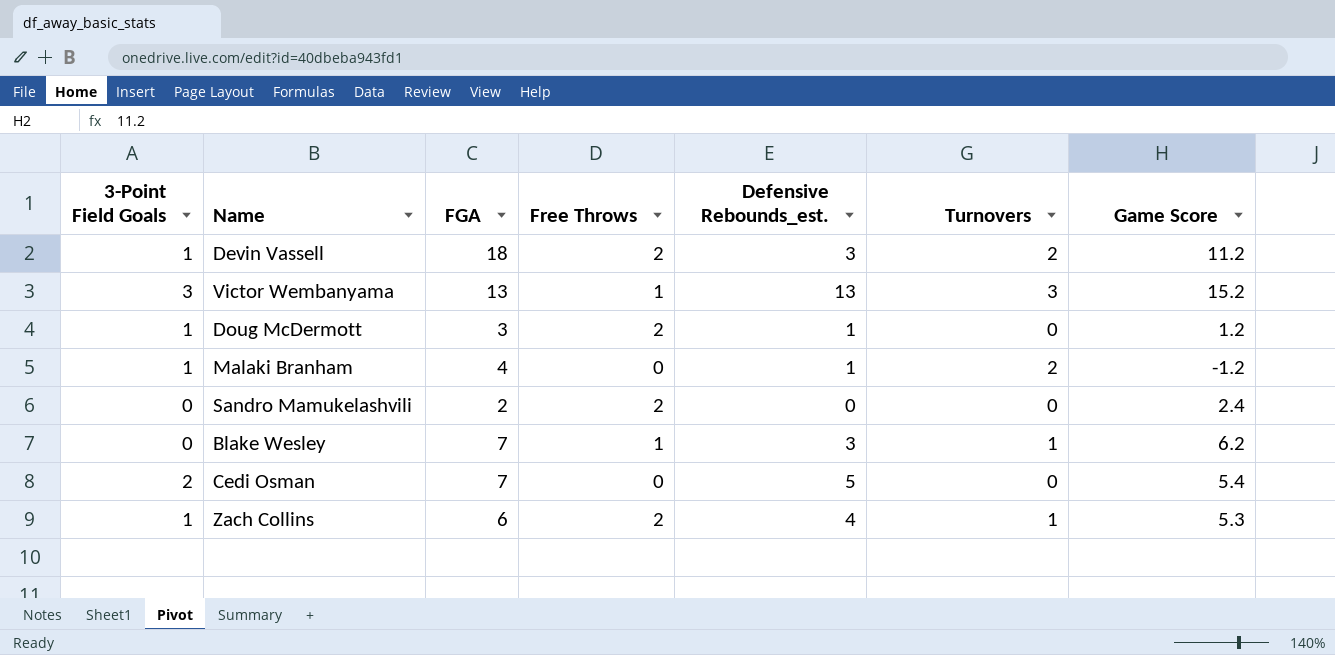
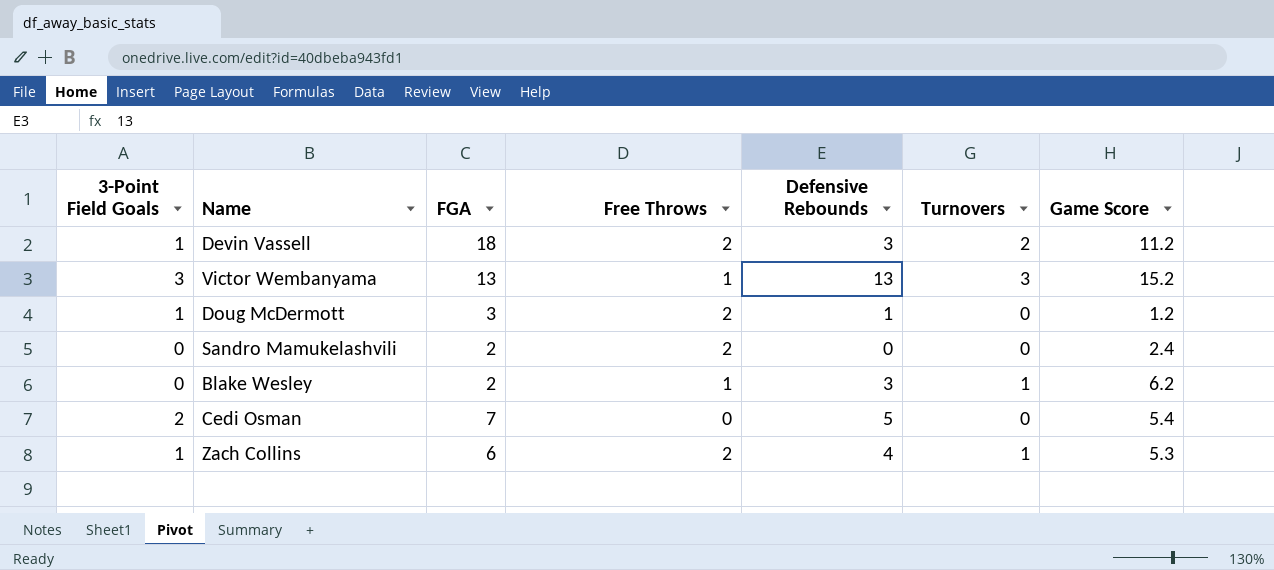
column name: Defensive Rebounds_est. -> Defensive Rebounds
row Malaki Branham: 1 | 4 | 0 | 1 | 2 | -1.2 -> none
Blake Wesley | FGA: 7 -> 2

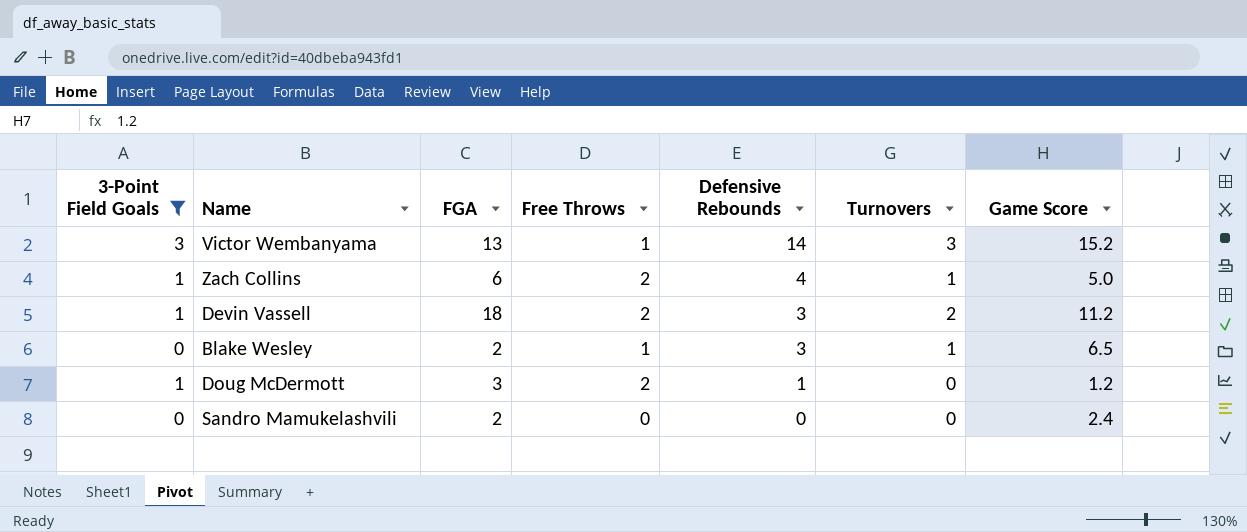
filter: none -> 3-Point Field Goals != 2
row order: none -> Defensive Rebounds descending
Victor Wembanyama | Defensive Rebounds: 13 -> 14
Zach Collins | Game Score: 5.3 -> 5.0
Blake Wesley | Game Score: 6.2 -> 6.5
Sandro Mamukelashvili | Free Throws: 2 -> 0

